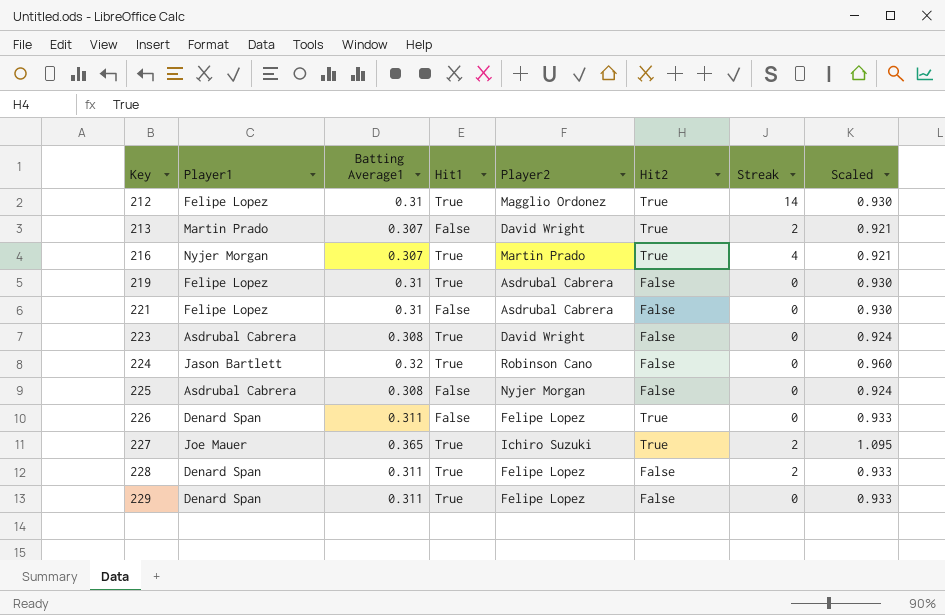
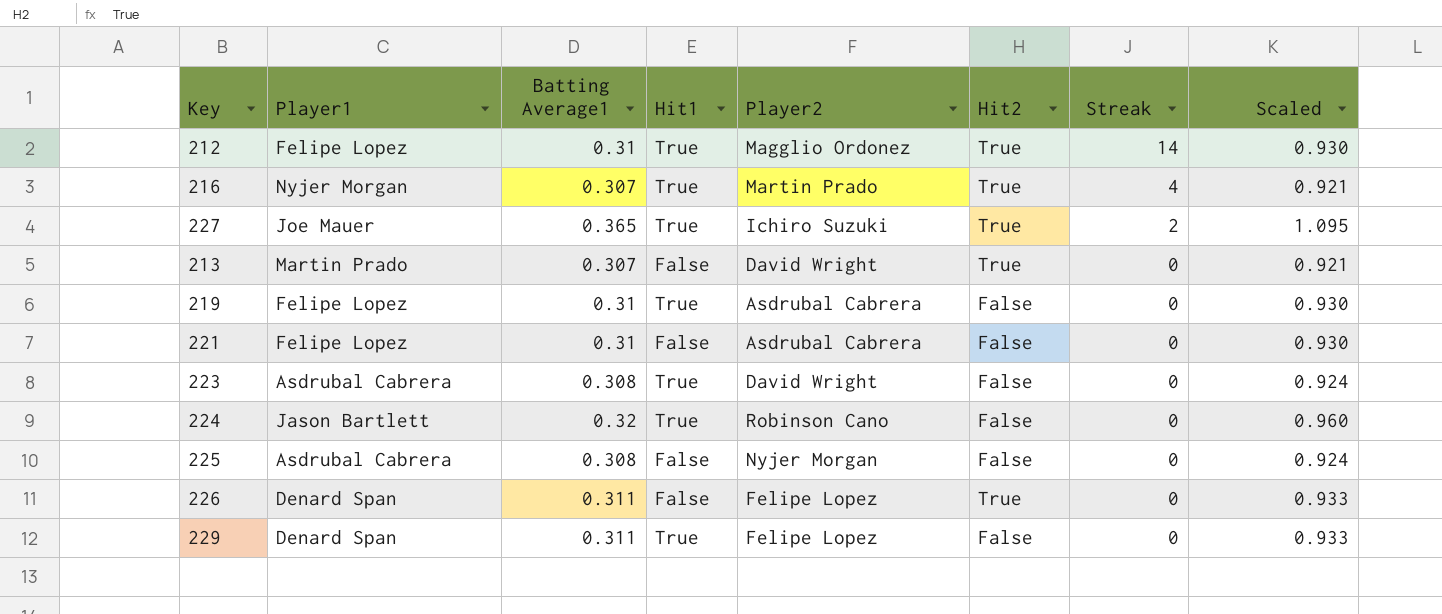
row order: Key ascending -> Streak descending
row 228: Denard Span | 0.311 | True | Felipe Lopez | False | 2 | 0.933 -> none
213 | Streak: 2 -> 0

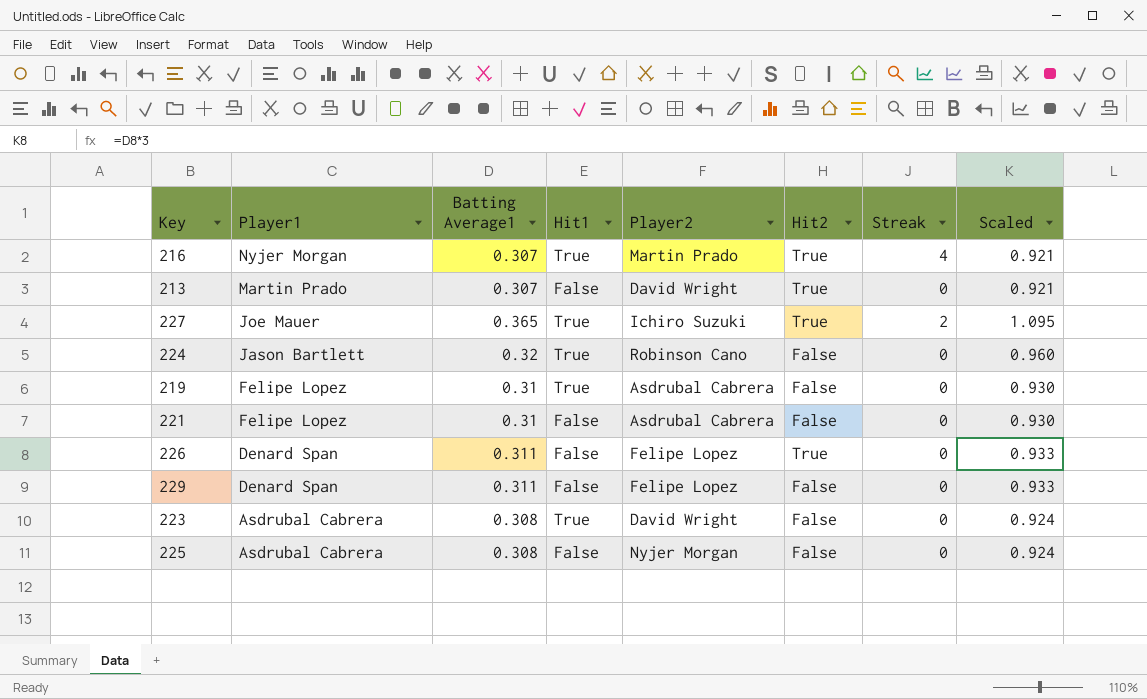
row order: Streak descending -> Player1 descending
row 212: Felipe Lopez | 0.31 | True | Magglio Ordonez | True | 14 | 0.930 -> none
229 | Hit1: True -> False

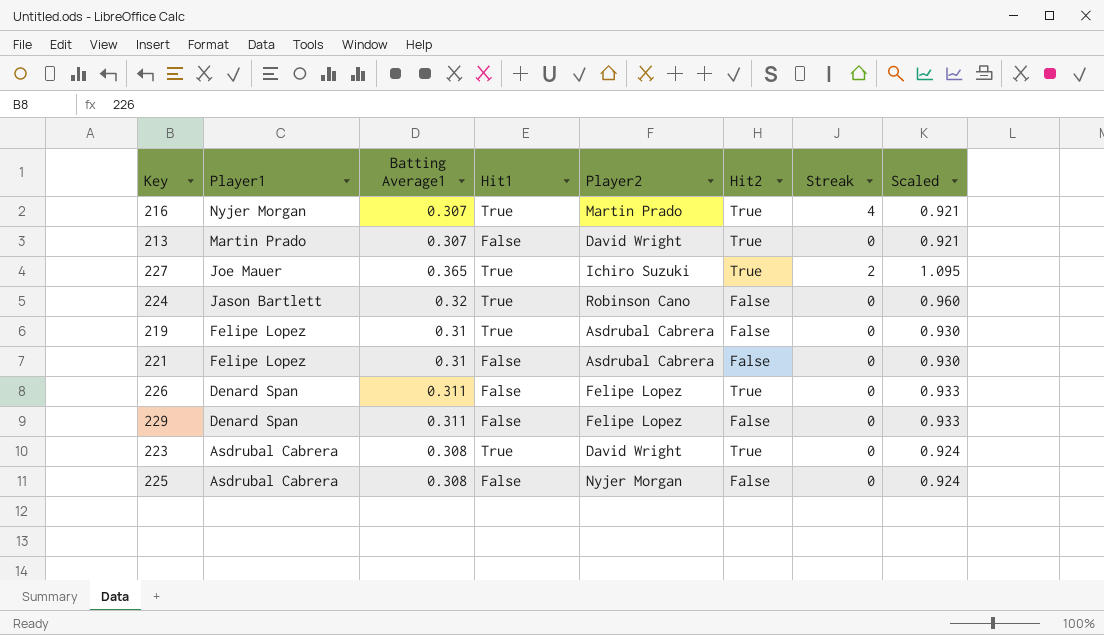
223 | Hit2: False -> True

